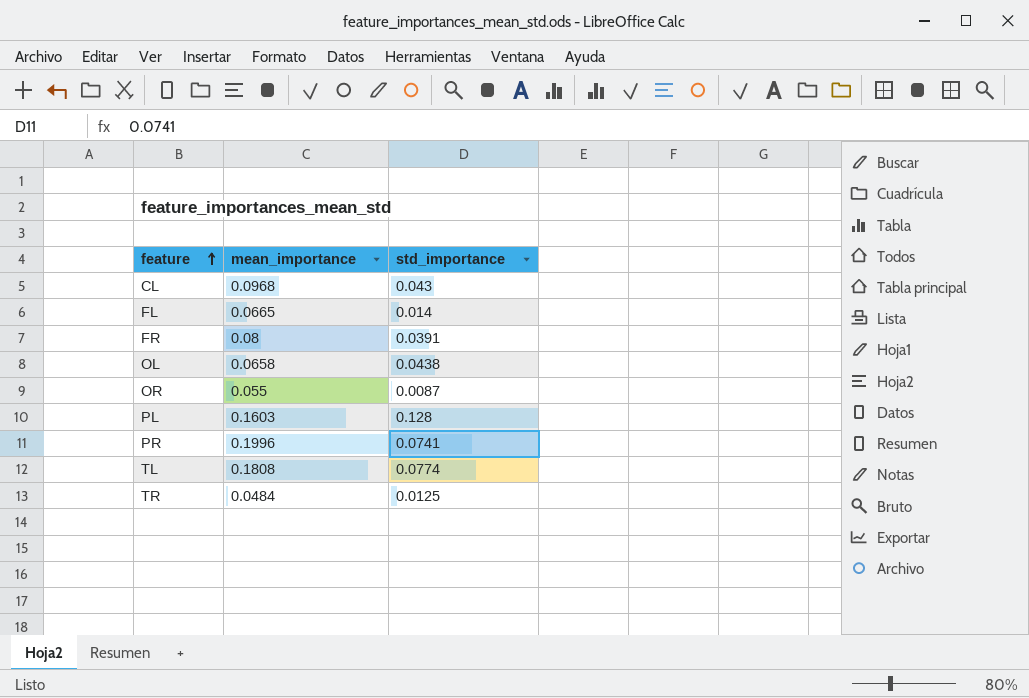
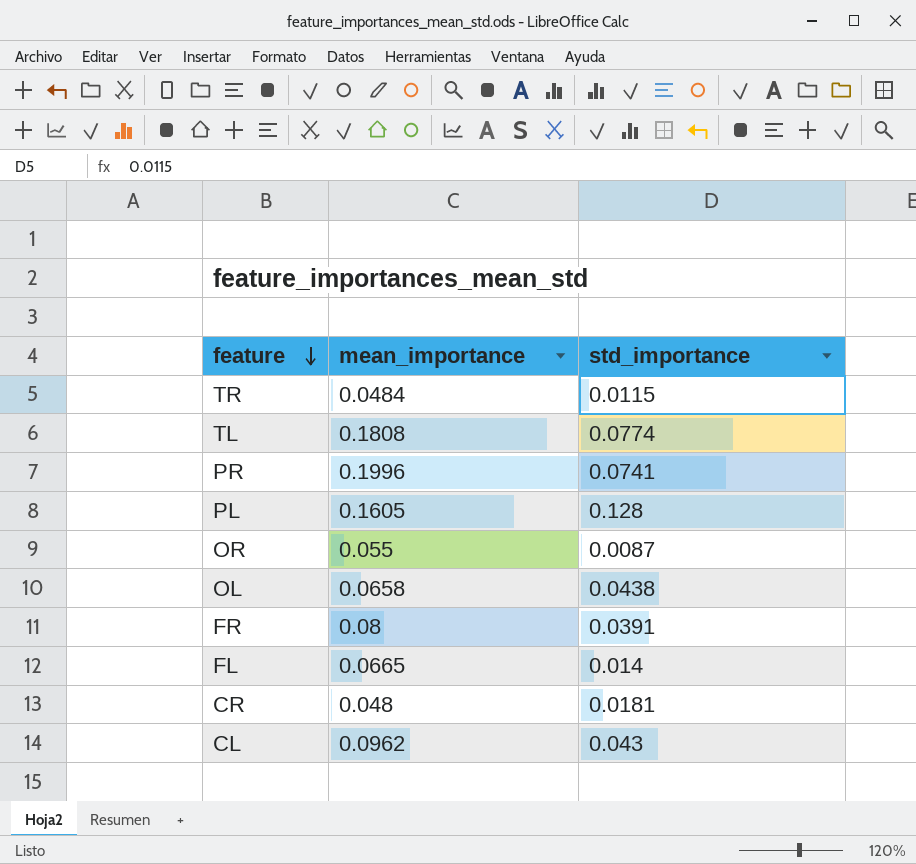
row order: feature ascending -> feature descending
TR | std_importance: 0.0125 -> 0.0115
PL | mean_importance: 0.1603 -> 0.1605
row CR: none -> 0.048 | 0.0181
CL | mean_importance: 0.0968 -> 0.0962

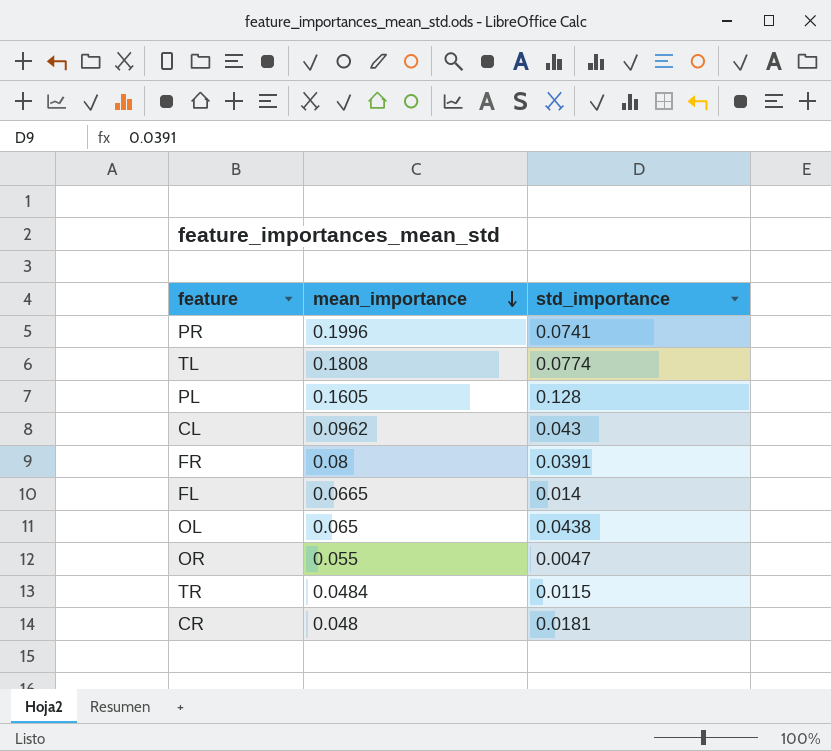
row order: feature descending -> mean_importance descending
OL | mean_importance: 0.0658 -> 0.065
OR | std_importance: 0.0087 -> 0.0047

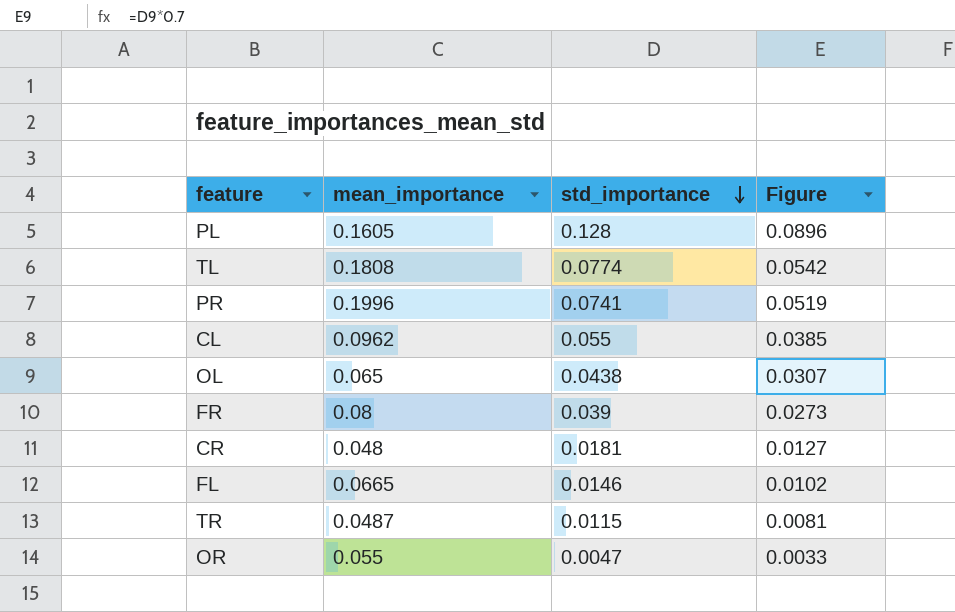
row order: mean_importance descending -> std_importance descending
column Figure | formula: none -> [std_importance] * 0.7
CL | std_importance: 0.043 -> 0.055
FR | std_importance: 0.0391 -> 0.039
FL | std_importance: 0.014 -> 0.0146
TR | mean_importance: 0.0484 -> 0.0487

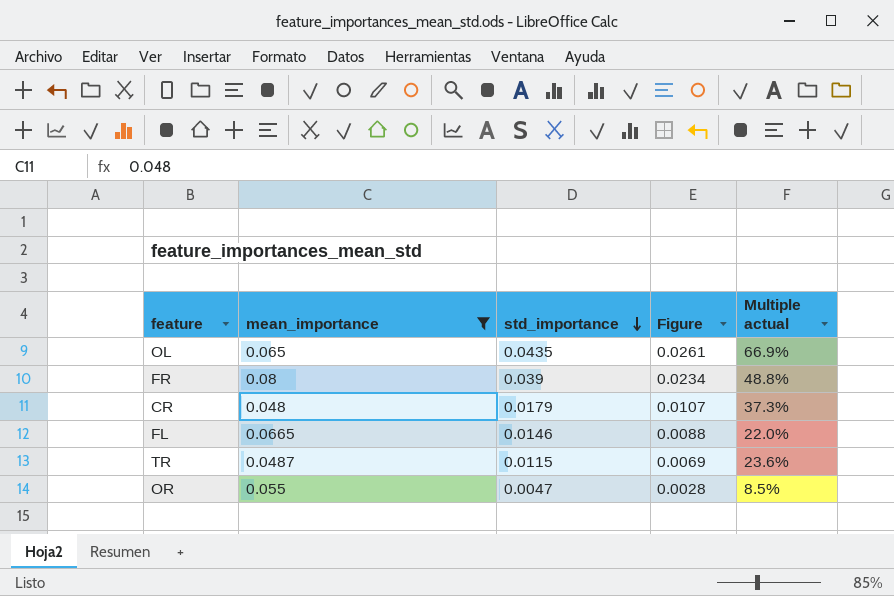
filter: none -> mean_importance <= 0.08
column Figure | formula: [std_importance] * 0.7 -> [std_importance] * 0.6
column Multiple actual | formula: none -> [std_importance] / [mean_importance]
OL | std_importance: 0.0438 -> 0.0435
CR | std_importance: 0.0181 -> 0.0179

